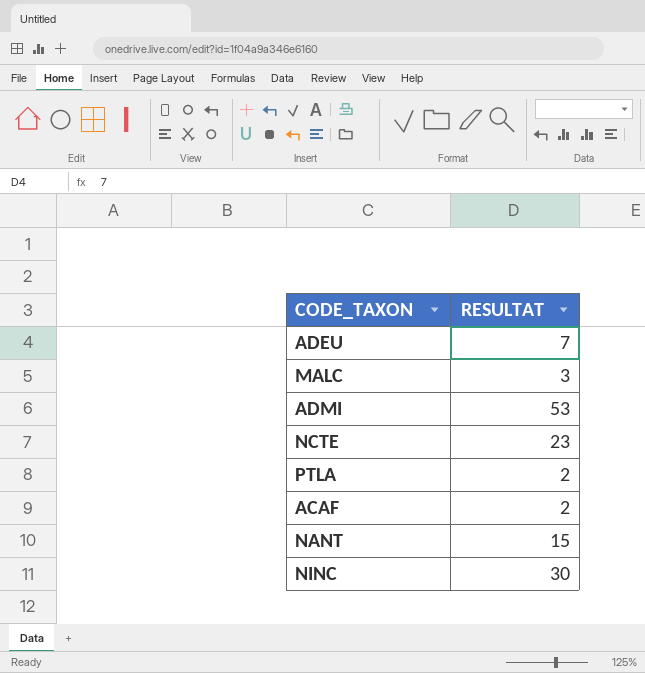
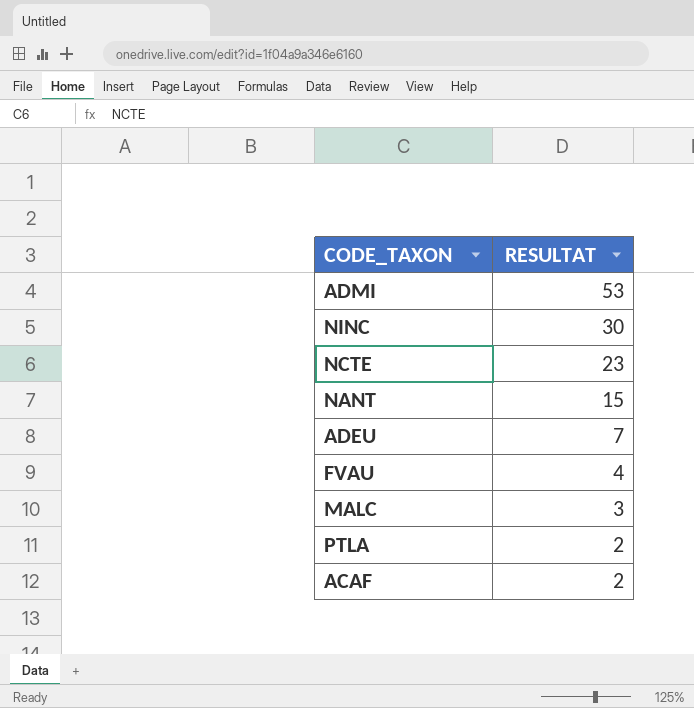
row order: none -> RESULTAT descending
row FVAU: none -> 4

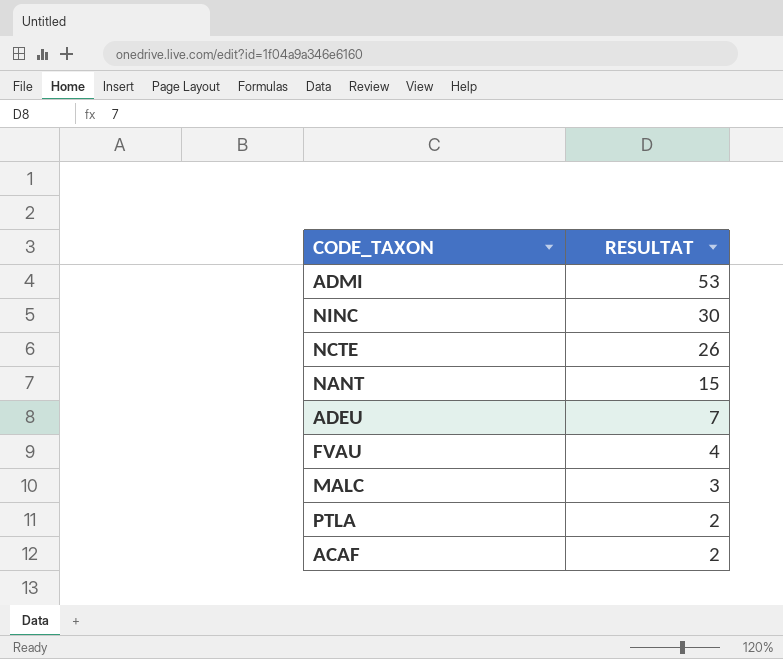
NCTE | RESULTAT: 23 -> 26

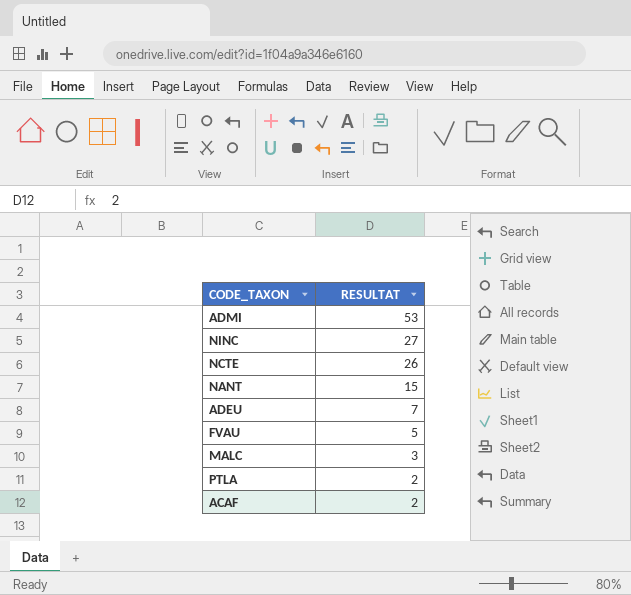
NINC | RESULTAT: 30 -> 27
FVAU | RESULTAT: 4 -> 5

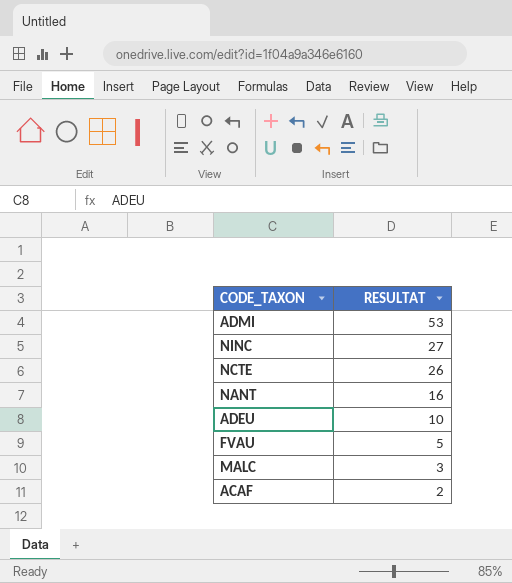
row PTLA: 2 -> none
NANT | RESULTAT: 15 -> 16
ADEU | RESULTAT: 7 -> 10

